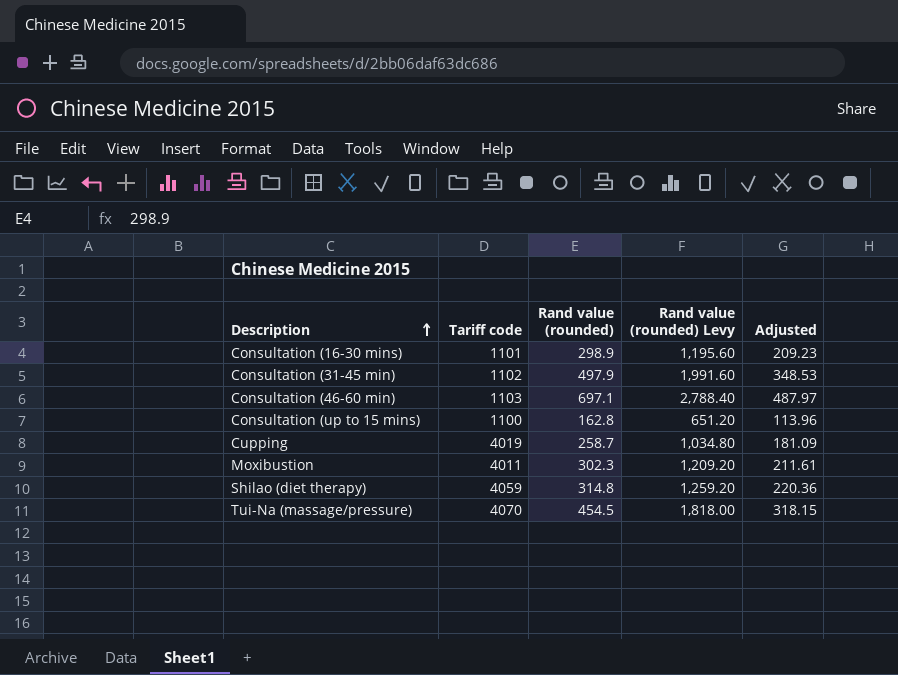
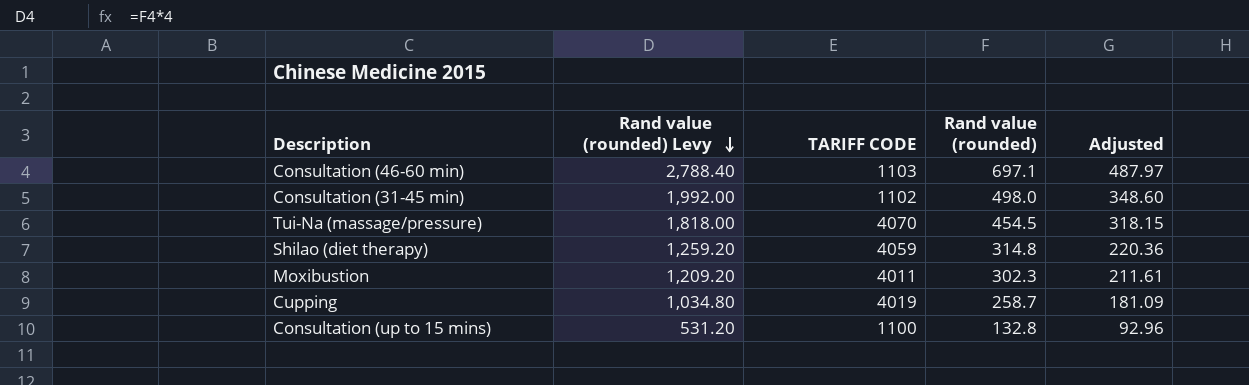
row order: Description ascending -> Rand value (rounded) Levy descending
column Rand value (rounded) Levy | position: 4 -> 2
column name: Tariff code -> TARIFF CODE
row Consultation (16-30 mins): 1101 | 298.9 | 1,195.60 | 209.23 -> none
Consultation (31-45 min) | Rand value (rounded) Levy: 1,991.60 -> 1,992.00
Consultation (31-45 min) | Rand value (rounded): 497.9 -> 498.0
Consultation (31-45 min) | Adjusted: 348.53 -> 348.60
Consultation (up to 15 mins) | Rand value (rounded) Levy: 651.20 -> 531.20
Consultation (up to 15 mins) | Rand value (rounded): 162.8 -> 132.8
Consultation (up to 15 mins) | Adjusted: 113.96 -> 92.96

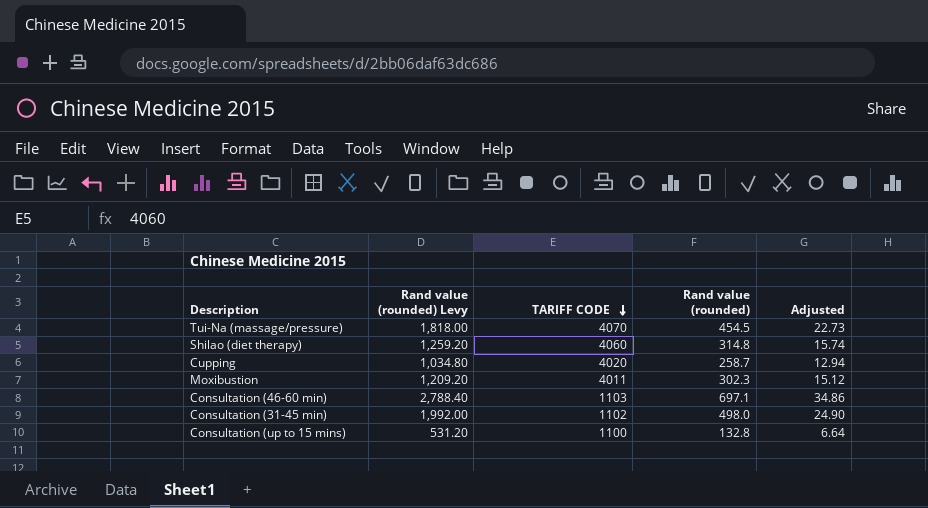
row order: Rand value (rounded) Levy descending -> TARIFF CODE descending
column Adjusted | formula: [Rand value (rounded)] * 0.7 -> [Rand value (rounded)] * 0.05
Shilao (diet therapy) | TARIFF CODE: 4059 -> 4060
Cupping | TARIFF CODE: 4019 -> 4020

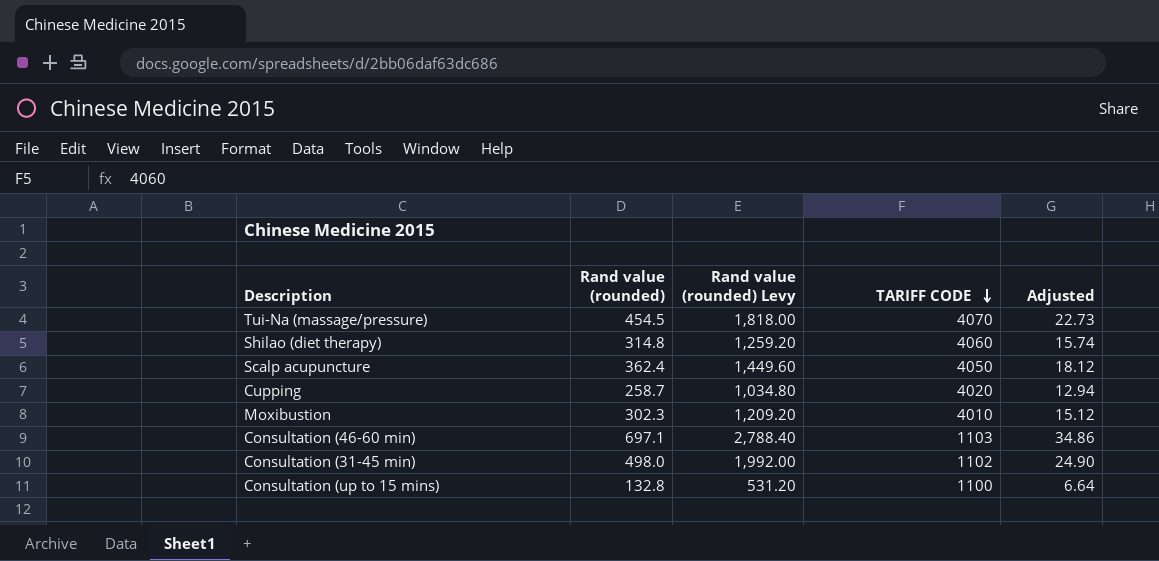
column Rand value (rounded) | position: 4 -> 2
row Scalp acupuncture: none -> 362.4 | 1,449.60 | 4050 | 18.12
Moxibustion | TARIFF CODE: 4011 -> 4010

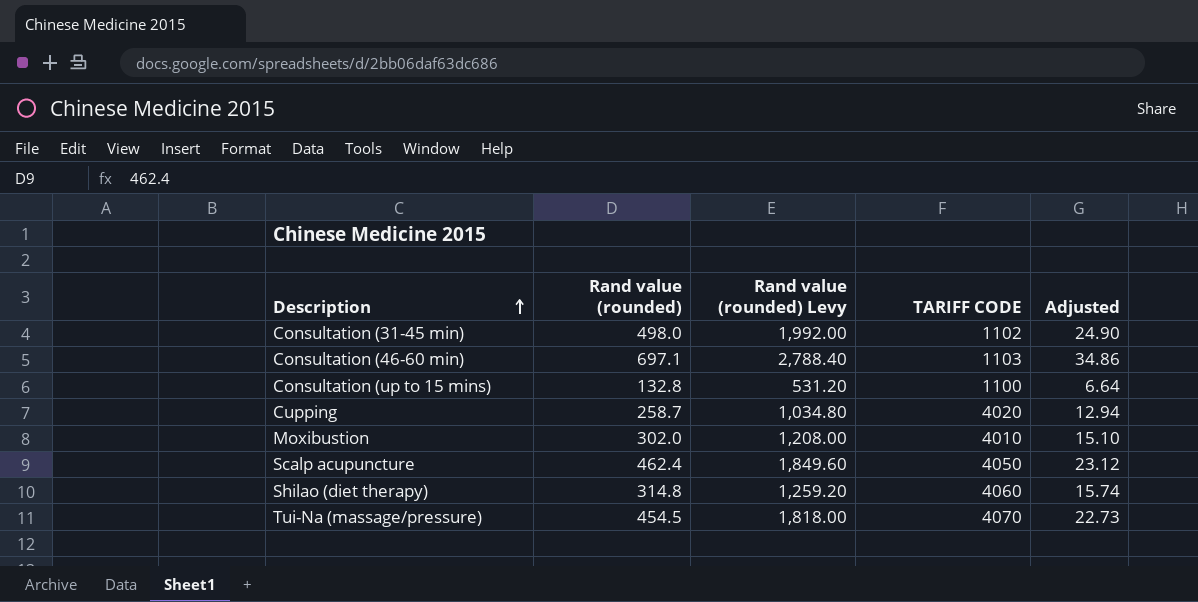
row order: TARIFF CODE descending -> Description ascending
Moxibustion | Rand value (rounded): 302.3 -> 302.0
Moxibustion | Rand value (rounded) Levy: 1,209.20 -> 1,208.00
Moxibustion | Adjusted: 15.12 -> 15.10
Scalp acupuncture | Rand value (rounded): 362.4 -> 462.4
Scalp acupuncture | Rand value (rounded) Levy: 1,449.60 -> 1,849.60
Scalp acupuncture | Adjusted: 18.12 -> 23.12

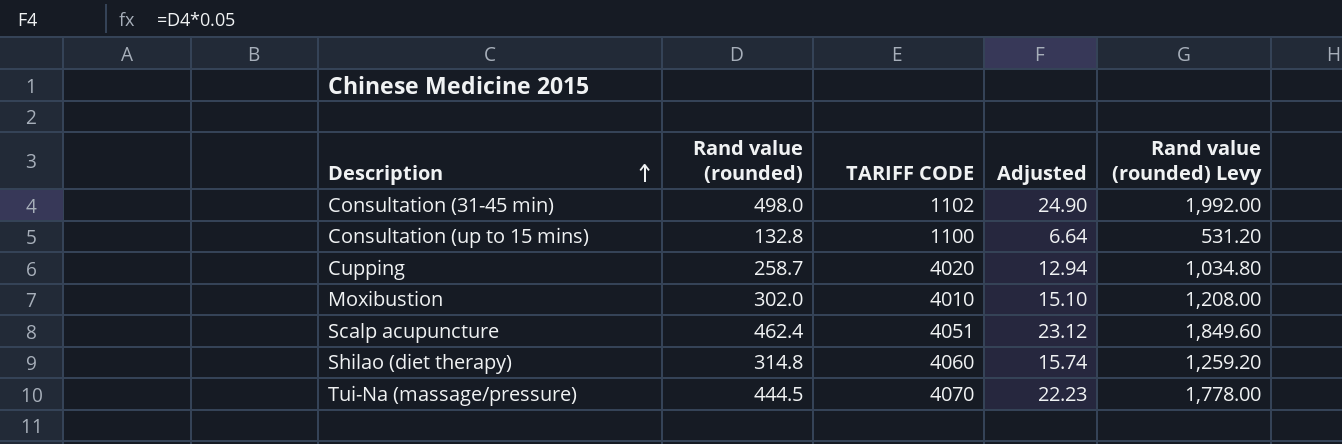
column Rand value (rounded) Levy | position: 3 -> 5
row Consultation (46-60 min): 697.1 | 2,788.40 | 1103 | 34.86 -> none
Scalp acupuncture | TARIFF CODE: 4050 -> 4051
Tui-Na (massage/pressure) | Rand value (rounded): 454.5 -> 444.5
Tui-Na (massage/pressure) | Adjusted: 22.73 -> 22.23
Tui-Na (massage/pressure) | Rand value (rounded) Levy: 1,818.00 -> 1,778.00

